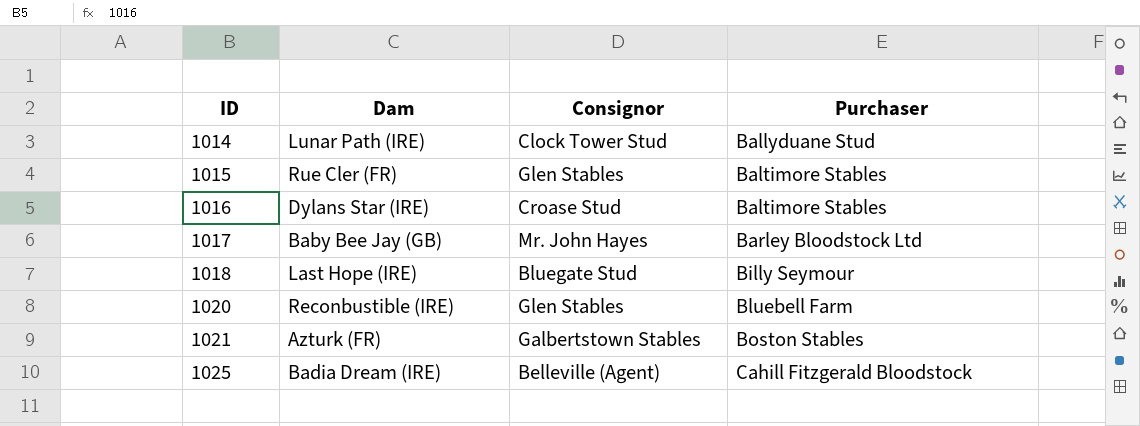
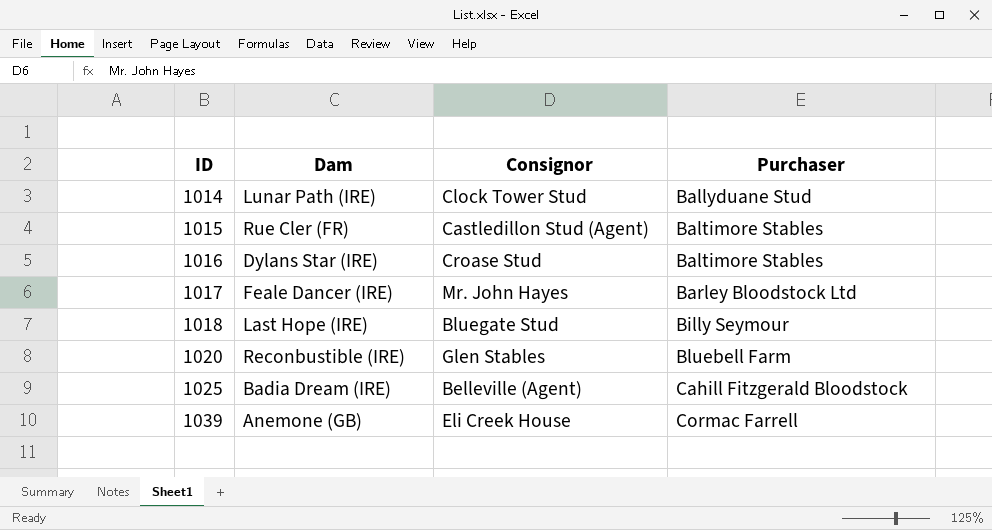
row 1021: Azturk (FR) | Galbertstown Stables | Boston Stables -> none
1015 | Consignor: Glen Stables -> Castledillon Stud (Agent)
1017 | Dam: Baby Bee Jay (GB) -> Feale Dancer (IRE)
row 1039: none -> Anemone (GB) | Eli Creek House | Cormac Farrell

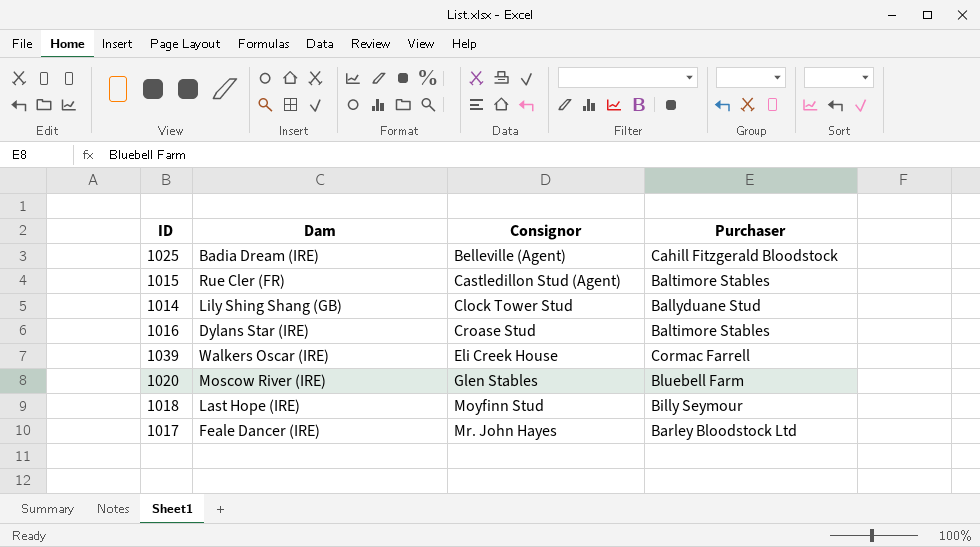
row order: ID ascending -> Consignor ascending
1014 | Dam: Lunar Path (IRE) -> Lily Shing Shang (GB)
1039 | Dam: Anemone (GB) -> Walkers Oscar (IRE)
1020 | Dam: Reconbustible (IRE) -> Moscow River (IRE)
1018 | Consignor: Bluegate Stud -> Moyfinn Stud

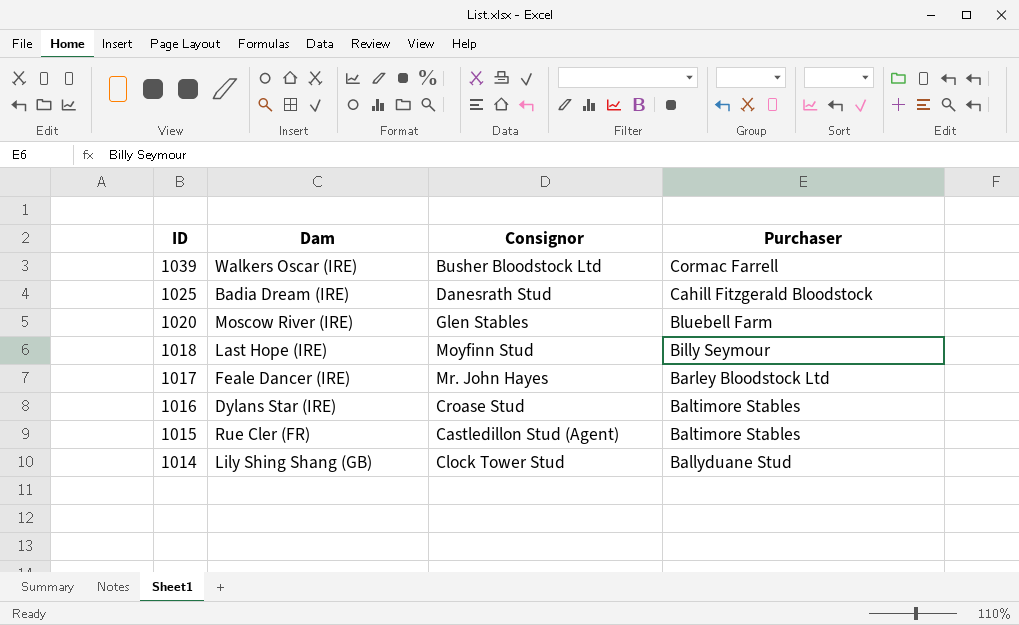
row order: Consignor ascending -> ID descending
1039 | Consignor: Eli Creek House -> Busher Bloodstock Ltd
1025 | Consignor: Belleville (Agent) -> Danesrath Stud

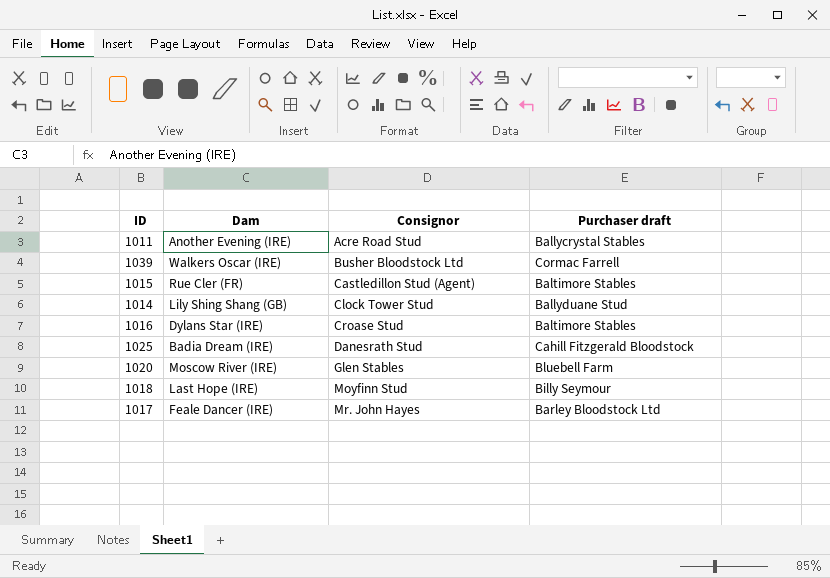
row order: ID descending -> Consignor ascending
column name: Purchaser -> Purchaser draft
row 1011: none -> Another Evening (IRE) | Acre Road Stud | Ballycrystal Stables

